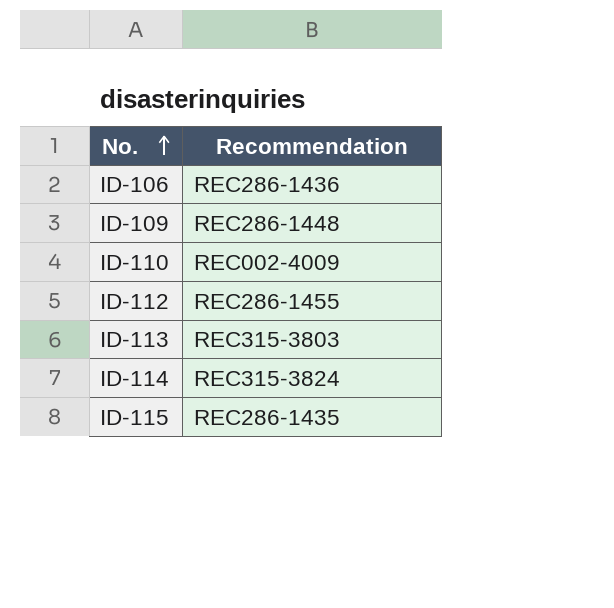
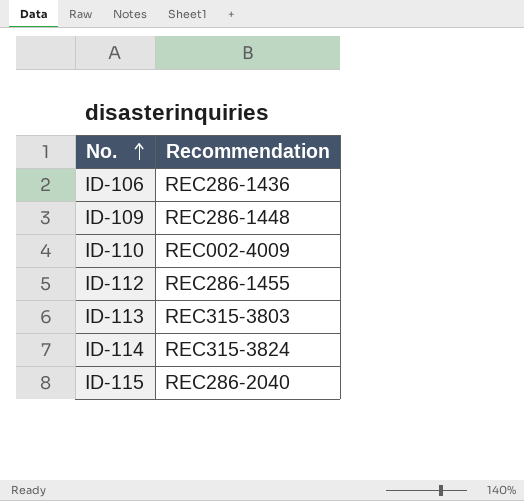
ID-115 | Recommendation: REC286-1435 -> REC286-2040

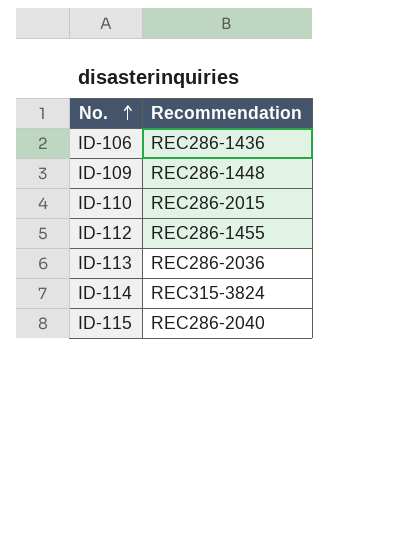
ID-110 | Recommendation: REC002-4009 -> REC286-2015
ID-113 | Recommendation: REC315-3803 -> REC286-2036

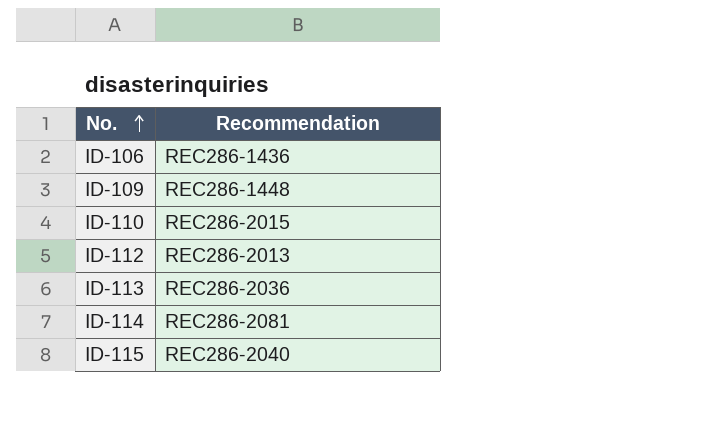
ID-112 | Recommendation: REC286-1455 -> REC286-2013
ID-114 | Recommendation: REC315-3824 -> REC286-2081

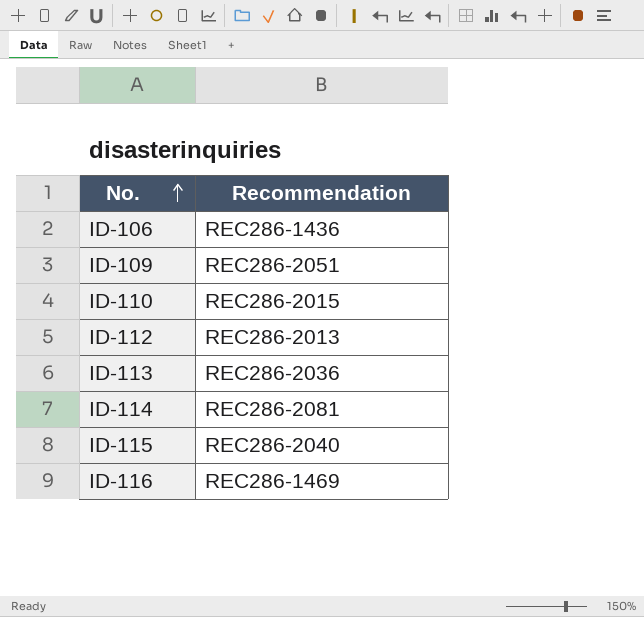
ID-109 | Recommendation: REC286-1448 -> REC286-2051
row ID-116: none -> REC286-1469

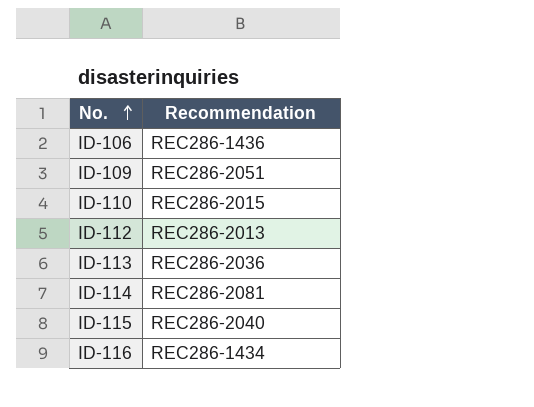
ID-116 | Recommendation: REC286-1469 -> REC286-1434

